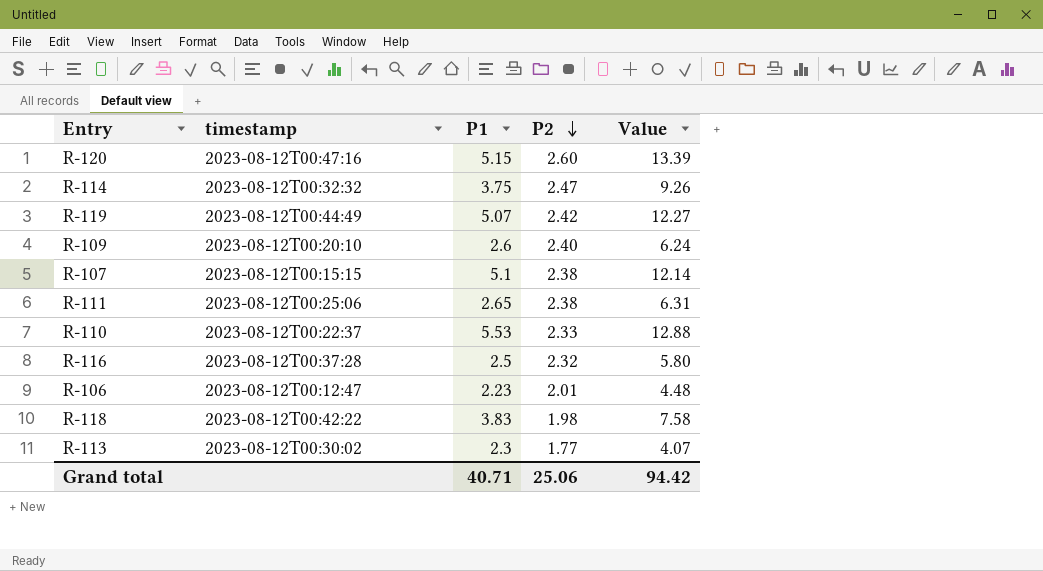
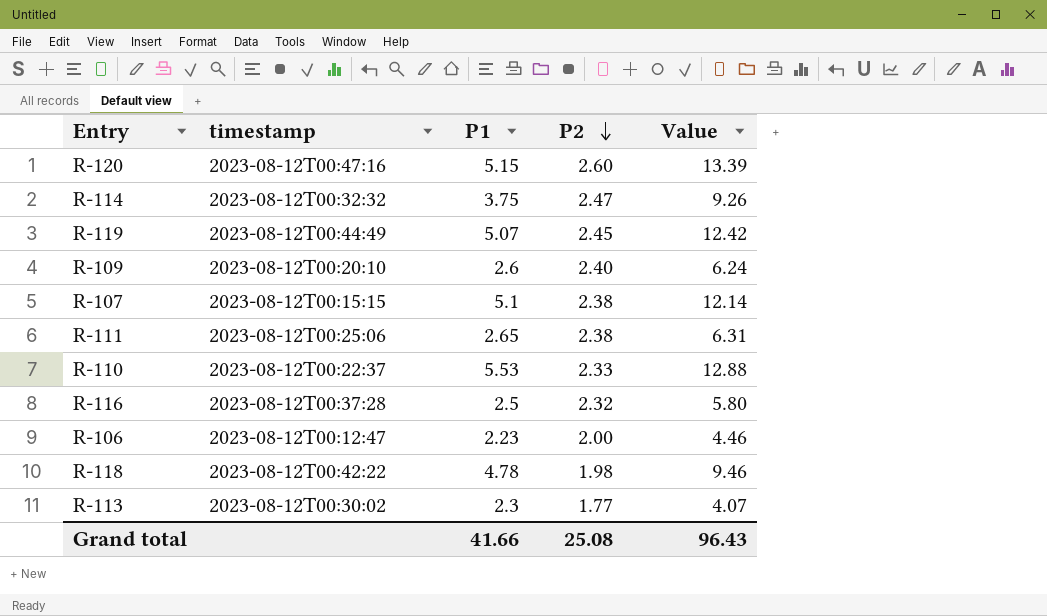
R-119 | P2: 2.42 -> 2.45
R-119 | Value: 12.27 -> 12.42
R-106 | P2: 2.01 -> 2.00
R-106 | Value: 4.48 -> 4.46
R-118 | P1: 3.83 -> 4.78
R-118 | Value: 7.58 -> 9.46
Grand total | P1: 40.71 -> 41.66
Grand total | P2: 25.06 -> 25.08
Grand total | Value: 94.42 -> 96.43

